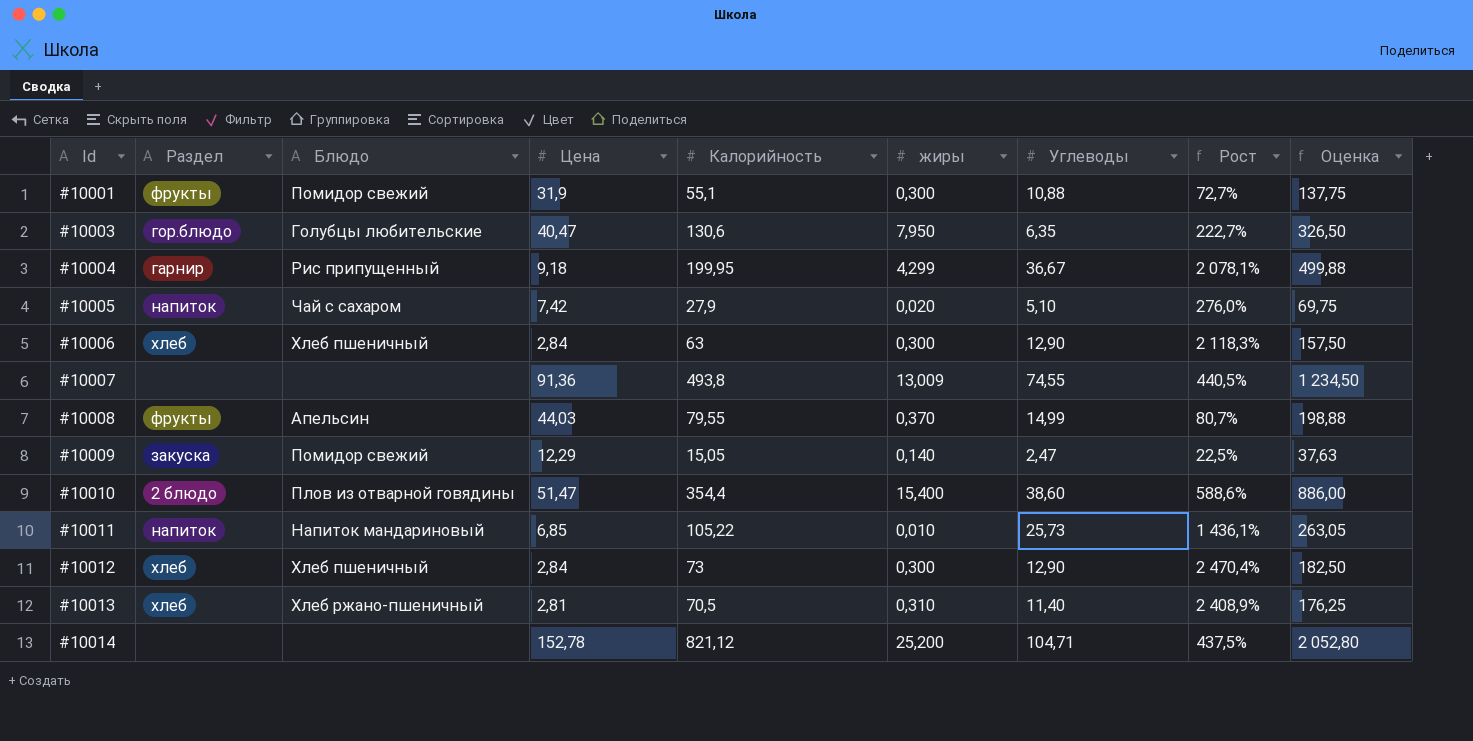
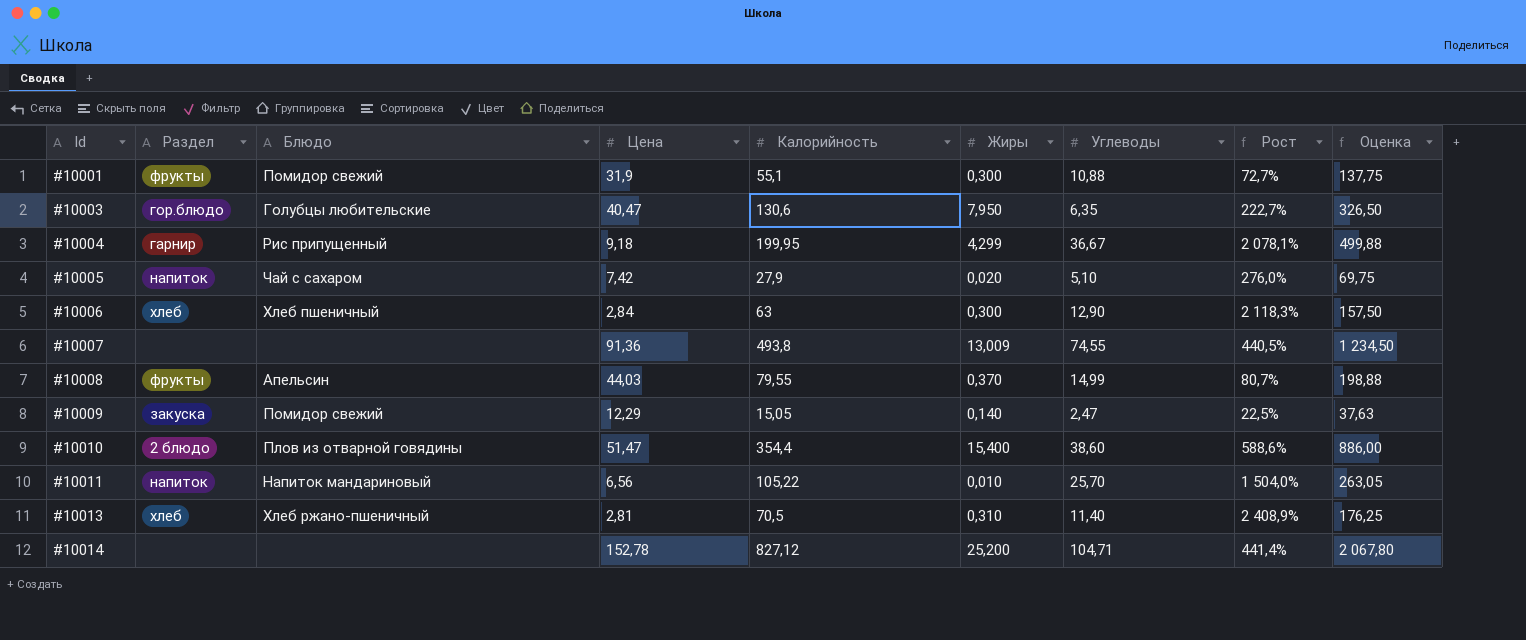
column name: жиры -> Жиры
row #10012: хлеб | Хлеб пшеничный | 2,84 | 73 | 0,300 | 12,90 | 2 470,4% | 182,50 -> none
#10011 | Цена: 6,85 -> 6,56
#10011 | Углеводы: 25,73 -> 25,70
#10011 | Рост: 1 436,1% -> 1 504,0%
#10014 | Калорийность: 821,12 -> 827,12
#10014 | Рост: 437,5% -> 441,4%
#10014 | Оценка: 2 052,80 -> 2 067,80

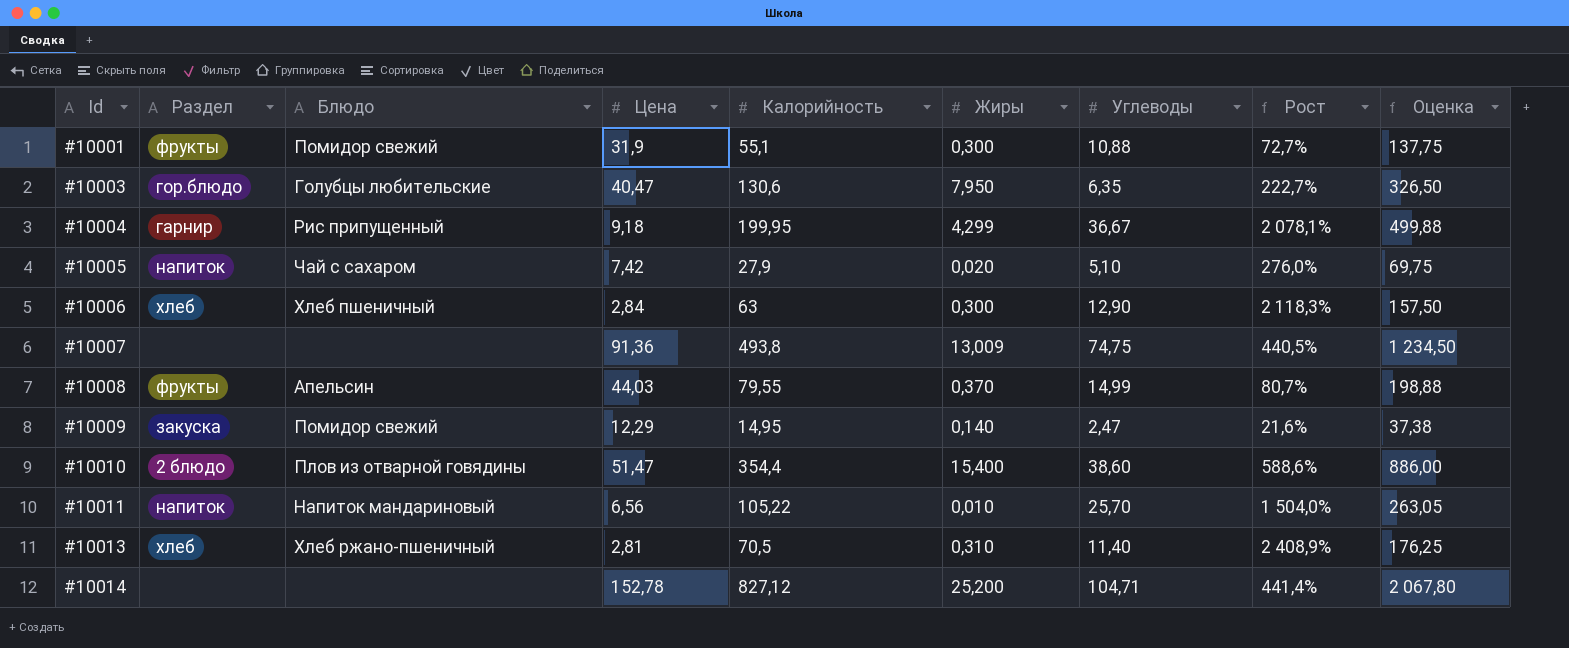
#10007 | Углеводы: 74,55 -> 74,75
#10009 | Калорийность: 15,05 -> 14,95
#10009 | Рост: 22,5% -> 21,6%
#10009 | Оценка: 37,63 -> 37,38

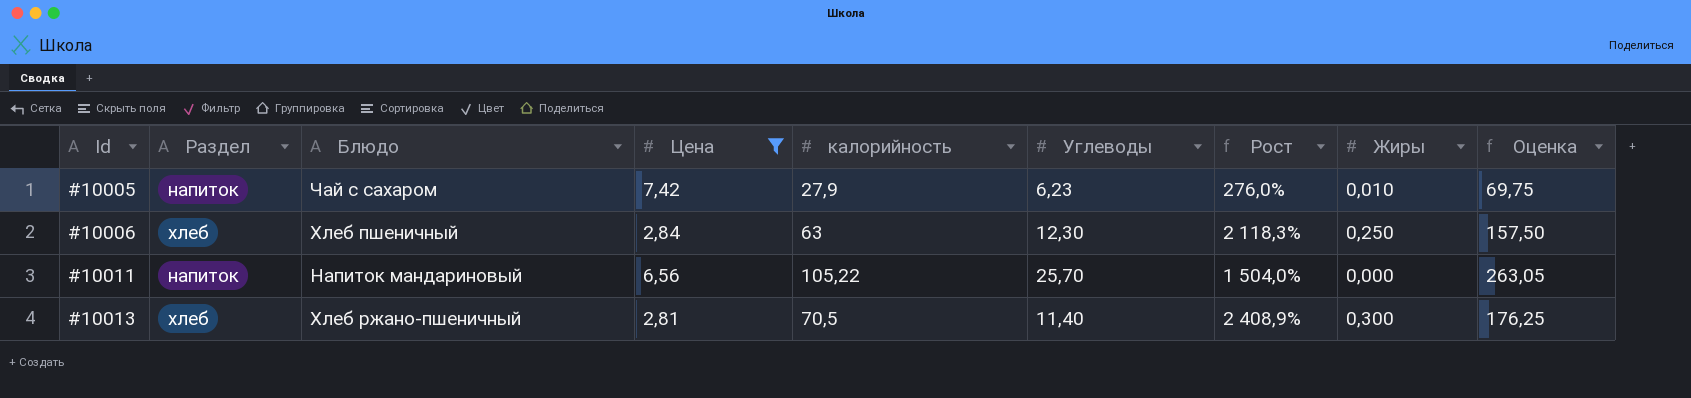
filter: none -> Цена <= 7,42
column name: Калорийность -> калорийность
column Жиры | position: 6 -> 8
#10005 | Углеводы: 5,10 -> 6,23
#10005 | Жиры: 0,020 -> 0,010
#10006 | Углеводы: 12,90 -> 12,30
#10006 | Жиры: 0,300 -> 0,250
#10011 | Жиры: 0,010 -> 0,000
#10013 | Жиры: 0,310 -> 0,300

